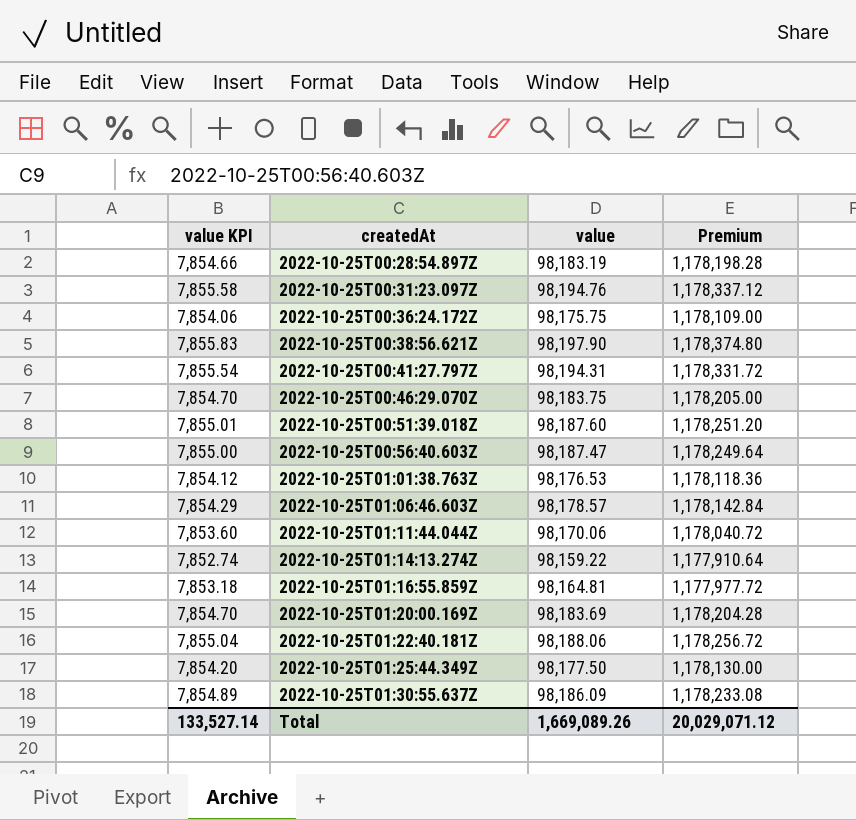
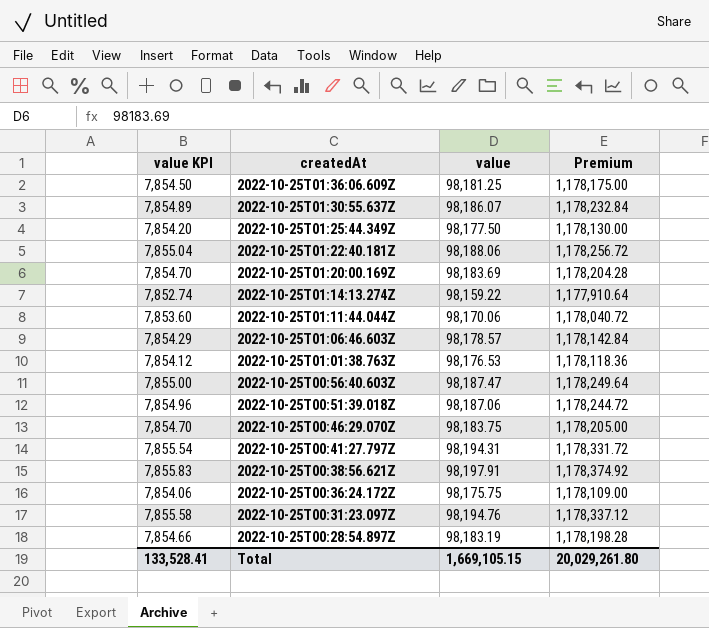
row order: createdAt ascending -> createdAt descending
row 2022-10-25T01:16:55.859Z: 7,853.18 | 98,164.81 | 1,177,977.72 -> none
row 2022-10-25T01:36:06.609Z: none -> 7,854.50 | 98,181.25 | 1,178,175.00
2022-10-25T01:30:55.637Z | value: 98,186.09 -> 98,186.07
2022-10-25T01:30:55.637Z | Premium: 1,178,233.08 -> 1,178,232.84
2022-10-25T00:51:39.018Z | value KPI: 7,855.01 -> 7,854.96
2022-10-25T00:51:39.018Z | value: 98,187.60 -> 98,187.06
2022-10-25T00:51:39.018Z | Premium: 1,178,251.20 -> 1,178,244.72
2022-10-25T00:38:56.621Z | value: 98,197.90 -> 98,197.91
2022-10-25T00:38:56.621Z | Premium: 1,178,374.80 -> 1,178,374.92
Total | value KPI: 133,527.14 -> 133,528.41
Total | value: 1,669,089.26 -> 1,669,105.15
Total | Premium: 20,029,071.12 -> 20,029,261.80

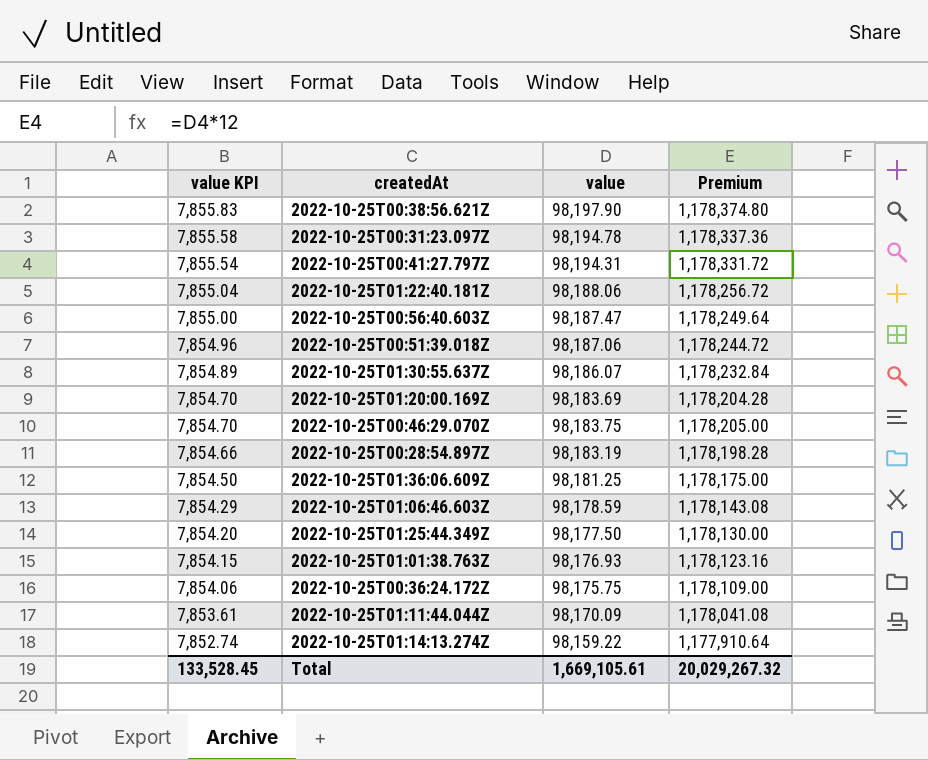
row order: createdAt descending -> value KPI descending
2022-10-25T00:38:56.621Z | value: 98,197.91 -> 98,197.90
2022-10-25T00:38:56.621Z | Premium: 1,178,374.92 -> 1,178,374.80
2022-10-25T00:31:23.097Z | value: 98,194.76 -> 98,194.78
2022-10-25T00:31:23.097Z | Premium: 1,178,337.12 -> 1,178,337.36
2022-10-25T01:06:46.603Z | value: 98,178.57 -> 98,178.59
2022-10-25T01:06:46.603Z | Premium: 1,178,142.84 -> 1,178,143.08
2022-10-25T01:01:38.763Z | value KPI: 7,854.12 -> 7,854.15
2022-10-25T01:01:38.763Z | value: 98,176.53 -> 98,176.93
2022-10-25T01:01:38.763Z | Premium: 1,178,118.36 -> 1,178,123.16
2022-10-25T01:11:44.044Z | value KPI: 7,853.60 -> 7,853.61
2022-10-25T01:11:44.044Z | value: 98,170.06 -> 98,170.09
2022-10-25T01:11:44.044Z | Premium: 1,178,040.72 -> 1,178,041.08
Total | value KPI: 133,528.41 -> 133,528.45
Total | value: 1,669,105.15 -> 1,669,105.61
Total | Premium: 20,029,261.80 -> 20,029,267.32

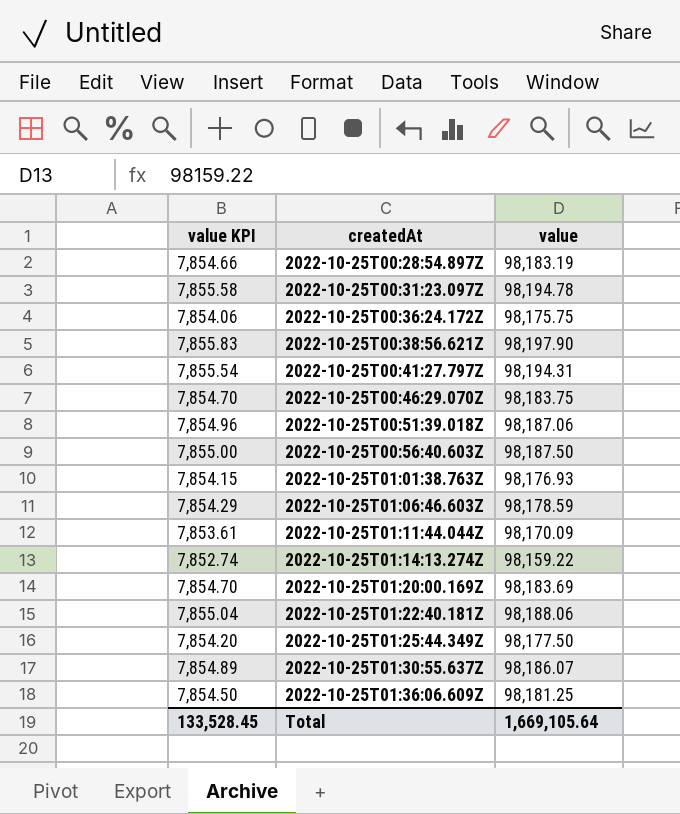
row order: value KPI descending -> createdAt ascending
column Premium | formula: [value] * 12 -> none
2022-10-25T00:56:40.603Z | value: 98,187.47 -> 98,187.50
Total | value: 1,669,105.61 -> 1,669,105.64

